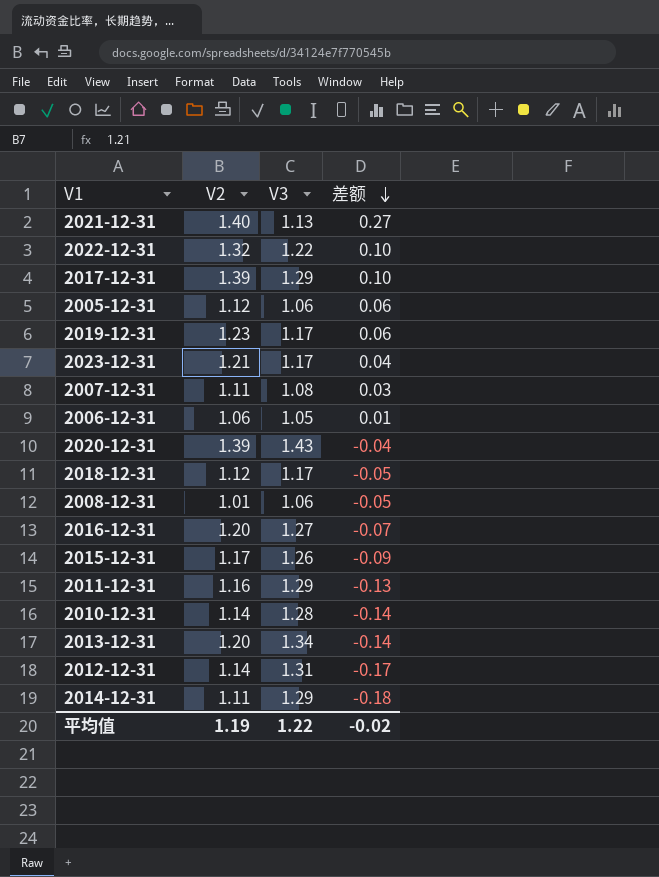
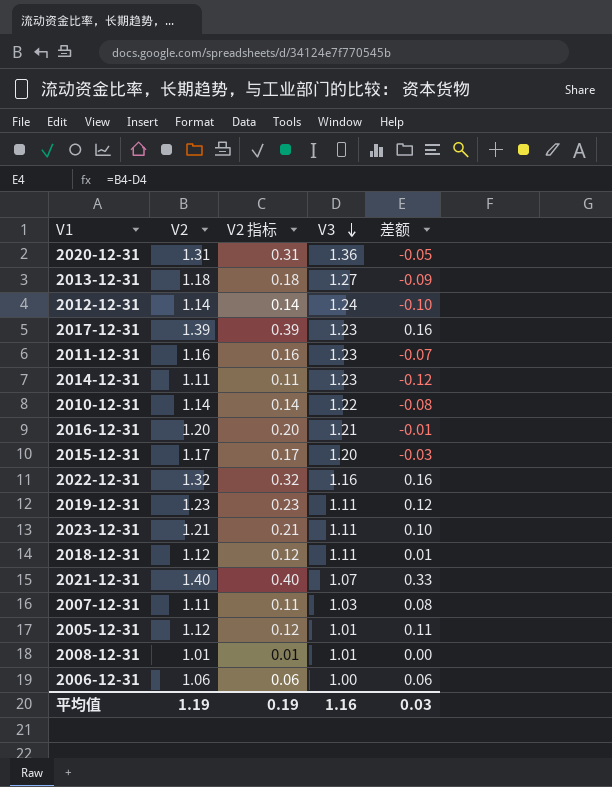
row order: 差额 descending -> V3 descending
column V2 指标 | formula: none -> [V2] - 1
2020-12-31 | V2: 1.39 -> 1.31
2020-12-31 | V3: 1.43 -> 1.36
2020-12-31 | 差额: -0.04 -> -0.05
2013-12-31 | V2: 1.20 -> 1.18
2013-12-31 | V3: 1.34 -> 1.27
2013-12-31 | 差额: -0.14 -> -0.09
2012-12-31 | V3: 1.31 -> 1.24
2012-12-31 | 差额: -0.17 -> -0.10
2017-12-31 | V3: 1.29 -> 1.23
2017-12-31 | 差额: 0.10 -> 0.16
2011-12-31 | V3: 1.29 -> 1.23
2011-12-31 | 差额: -0.13 -> -0.07
2014-12-31 | V3: 1.29 -> 1.23
2014-12-31 | 差额: -0.18 -> -0.12
2010-12-31 | V3: 1.28 -> 1.22
2010-12-31 | 差额: -0.14 -> -0.08
2016-12-31 | V3: 1.27 -> 1.21
2016-12-31 | 差额: -0.07 -> -0.01
2015-12-31 | V3: 1.26 -> 1.20
2015-12-31 | 差额: -0.09 -> -0.03
2022-12-31 | V3: 1.22 -> 1.16
2022-12-31 | 差额: 0.10 -> 0.16
2019-12-31 | V3: 1.17 -> 1.11
2019-12-31 | 差额: 0.06 -> 0.12
2023-12-31 | V3: 1.17 -> 1.11
2023-12-31 | 差额: 0.04 -> 0.10
2018-12-31 | V3: 1.17 -> 1.11
2018-12-31 | 差额: -0.05 -> 0.01
2021-12-31 | V3: 1.13 -> 1.07
2021-12-31 | 差额: 0.27 -> 0.33
2007-12-31 | V3: 1.08 -> 1.03
2007-12-31 | 差额: 0.03 -> 0.08
2005-12-31 | V3: 1.06 -> 1.01
2005-12-31 | 差额: 0.06 -> 0.11
2008-12-31 | V3: 1.06 -> 1.01
2008-12-31 | 差额: -0.05 -> 0.00
2006-12-31 | V3: 1.05 -> 1.00
2006-12-31 | 差额: 0.01 -> 0.06
平均值 | V3: 1.22 -> 1.16
平均值 | 差额: -0.02 -> 0.03

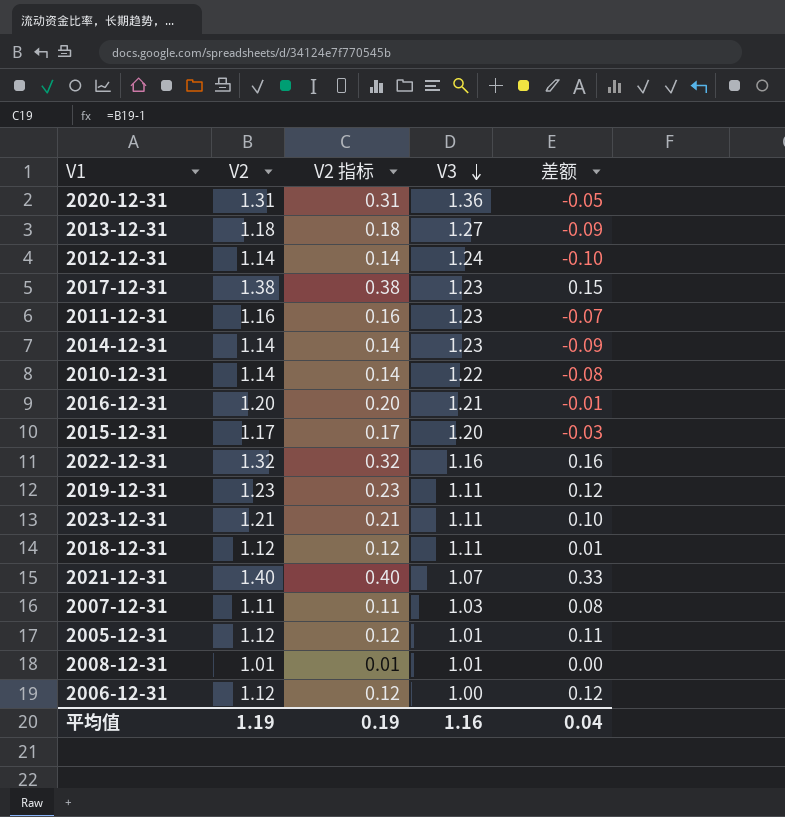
2017-12-31 | V2: 1.39 -> 1.38
2017-12-31 | V2 指标: 0.39 -> 0.38
2017-12-31 | 差额: 0.16 -> 0.15
2014-12-31 | V2: 1.11 -> 1.14
2014-12-31 | V2 指标: 0.11 -> 0.14
2014-12-31 | 差额: -0.12 -> -0.09
2006-12-31 | V2: 1.06 -> 1.12
2006-12-31 | V2 指标: 0.06 -> 0.12
2006-12-31 | 差额: 0.06 -> 0.12
平均值 | 差额: 0.03 -> 0.04

